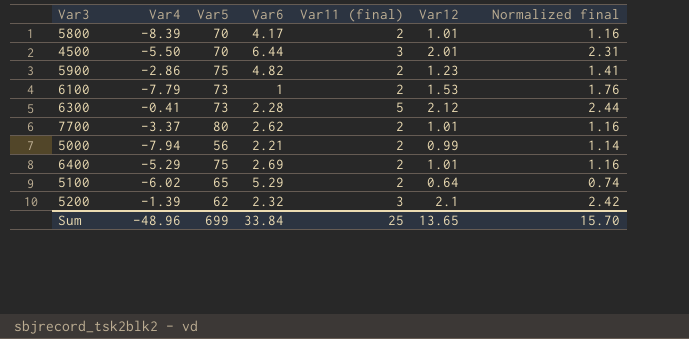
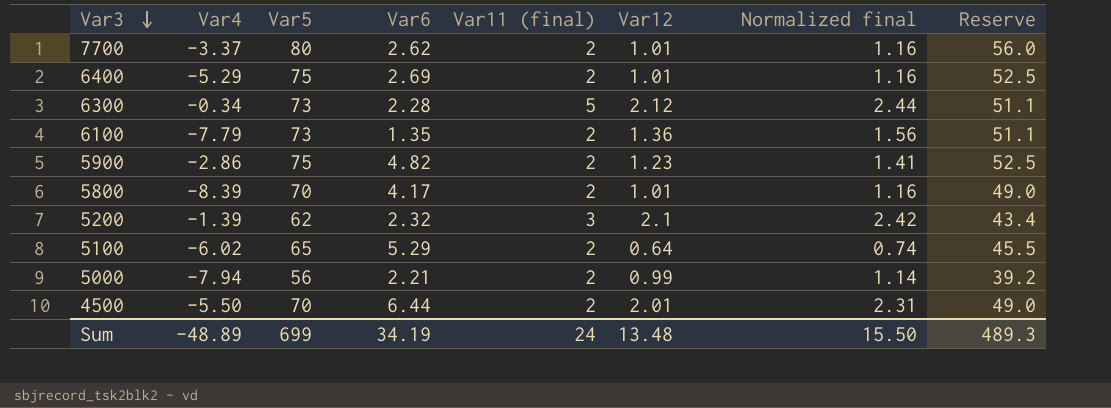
row order: none -> Var3 descending
column Reserve | formula: none -> [Var5] * 0.7
6300 | Var4: -0.41 -> -0.34
6100 | Var6: 1 -> 1.35
6100 | Var12: 1.53 -> 1.36
6100 | Normalized final: 1.76 -> 1.56
4500 | Var11 (final): 3 -> 2
Sum | Var4: -48.96 -> -48.89
Sum | Var6: 33.84 -> 34.19
Sum | Var11 (final): 25 -> 24
Sum | Var12: 13.65 -> 13.48
Sum | Normalized final: 15.70 -> 15.50

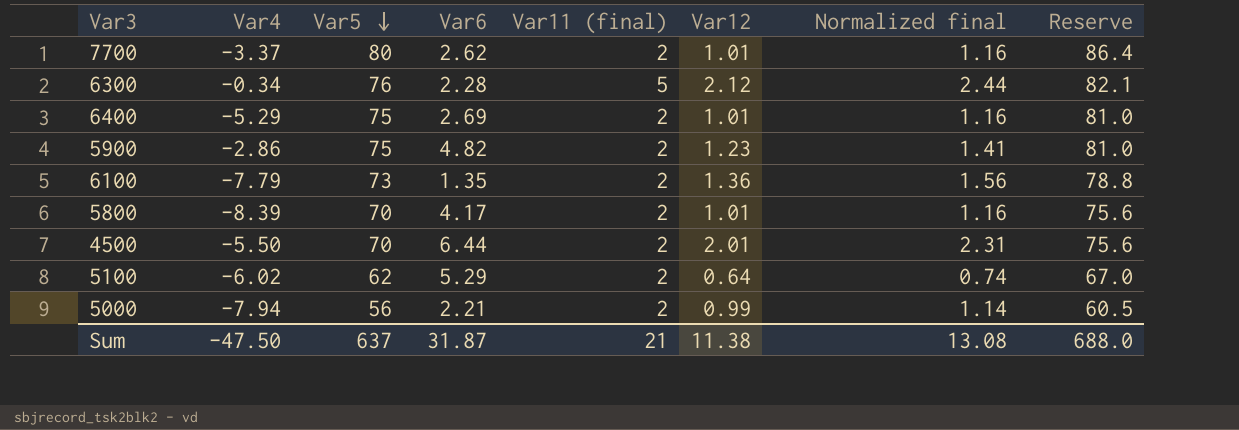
row order: Var3 descending -> Var5 descending
column Reserve | formula: [Var5] * 0.7 -> [Var5] * 1.08
row 5200: -1.39 | 62 | 2.32 | 3 | 2.1 | 2.42 | 43.4 -> none
6300 | Var5: 73 -> 76
5100 | Var5: 65 -> 62
Sum | Var4: -48.89 -> -47.50
Sum | Var5: 699 -> 637
Sum | Var6: 34.19 -> 31.87
Sum | Var11 (final): 24 -> 21
Sum | Var12: 13.48 -> 11.38
Sum | Normalized final: 15.50 -> 13.08
Sum | Reserve: 489.3 -> 688.0

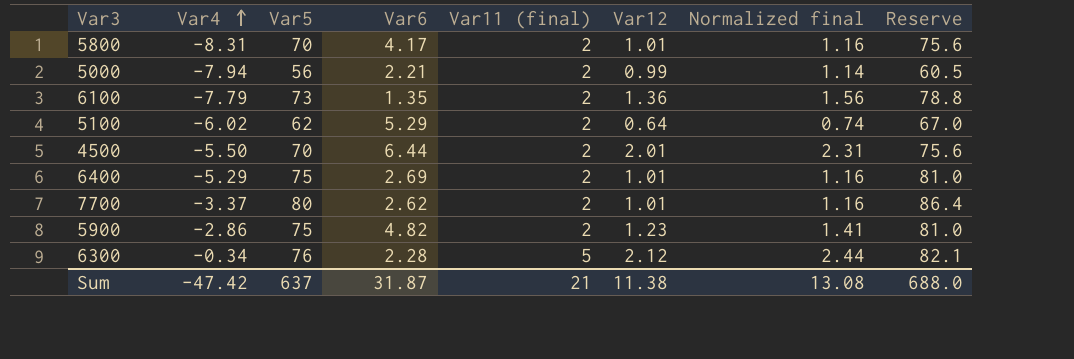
row order: Var5 descending -> Var4 ascending
5800 | Var4: -8.39 -> -8.31
Sum | Var4: -47.50 -> -47.42

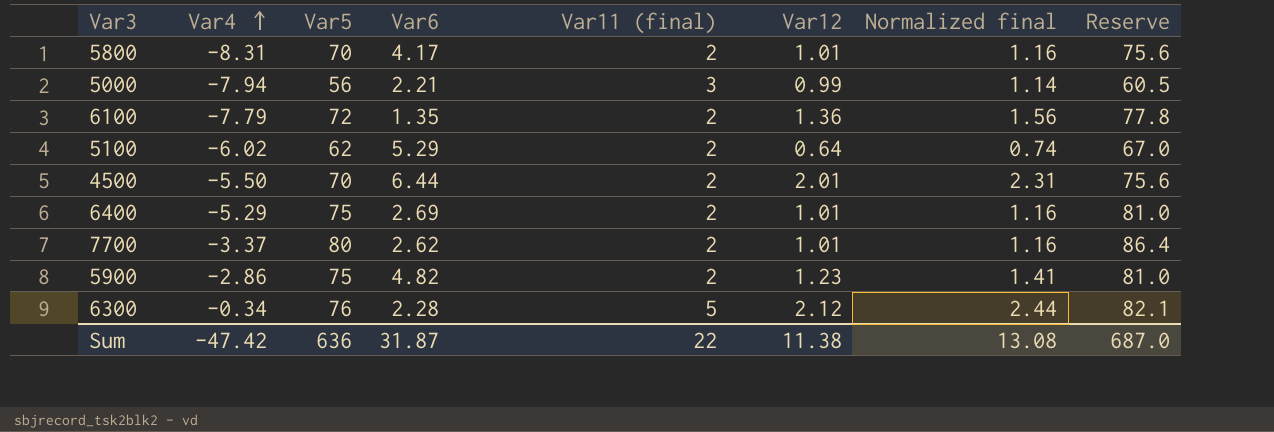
5000 | Var11 (final): 2 -> 3
6100 | Var5: 73 -> 72
6100 | Reserve: 78.8 -> 77.8
Sum | Var5: 637 -> 636
Sum | Var11 (final): 21 -> 22
Sum | Reserve: 688.0 -> 687.0

